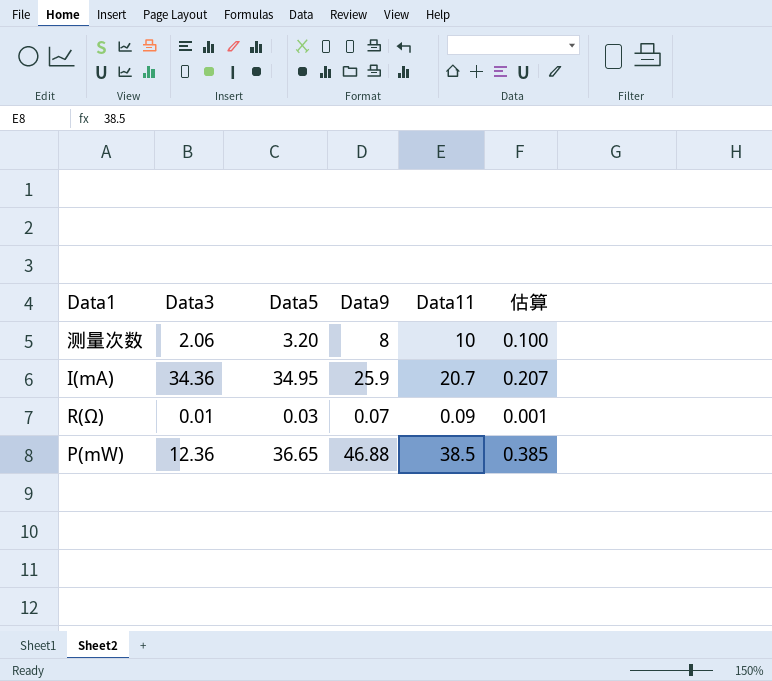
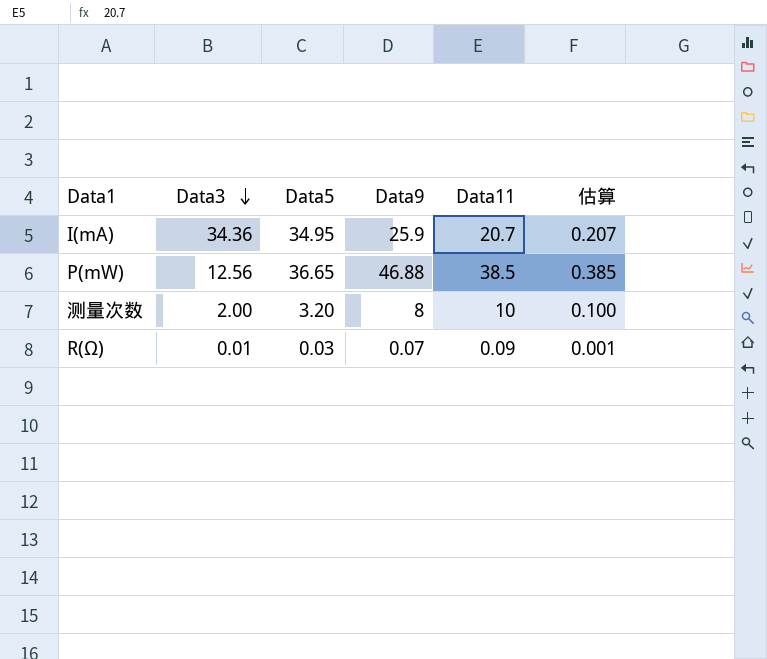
row order: none -> Data3 descending
P(mW) | Data3: 12.36 -> 12.56
测量次数 | Data3: 2.06 -> 2.00

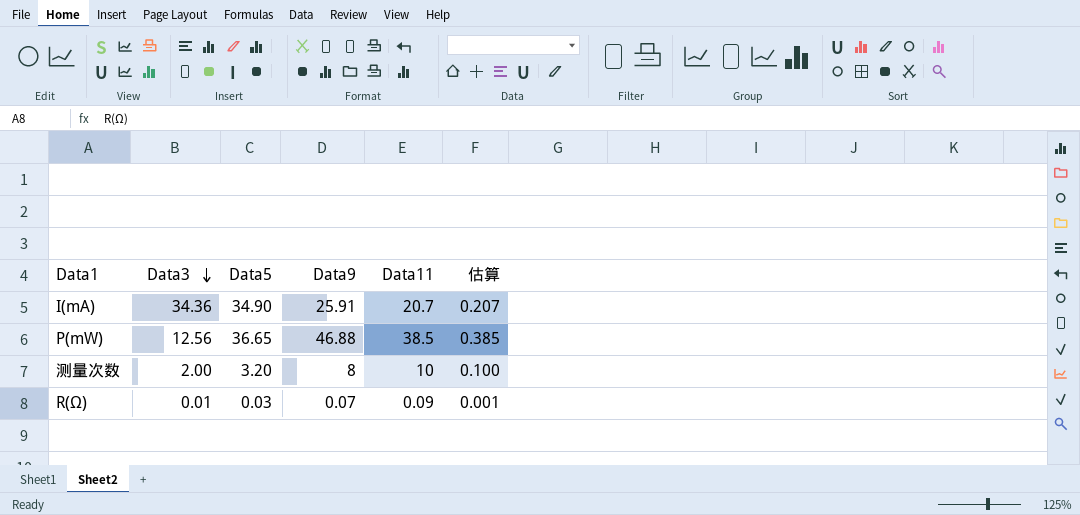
I(mA) | Data5: 34.95 -> 34.90
I(mA) | Data9: 25.9 -> 25.91

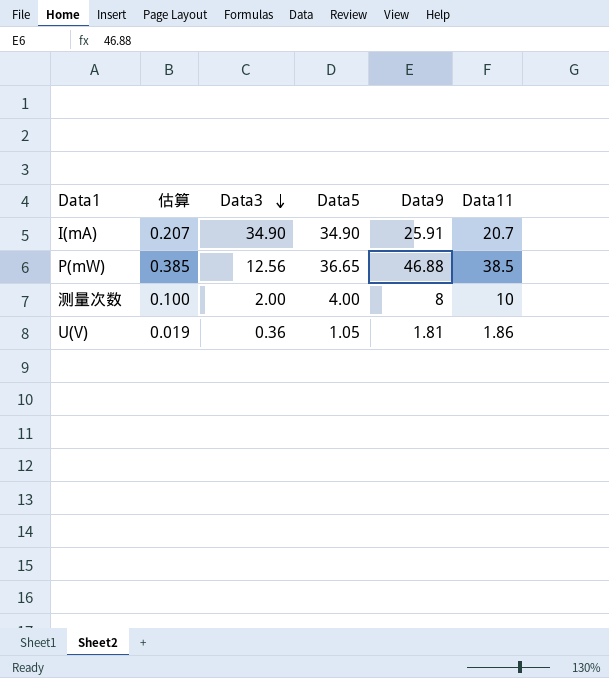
column 估算 | position: 6 -> 2
row R(Ω): 0.01 | 0.03 | 0.07 | 0.09 | 0.001 -> none
I(mA) | Data3: 34.36 -> 34.90
测量次数 | Data5: 3.20 -> 4.00
row U(V): none -> 0.019 | 0.36 | 1.05 | 1.81 | 1.86

